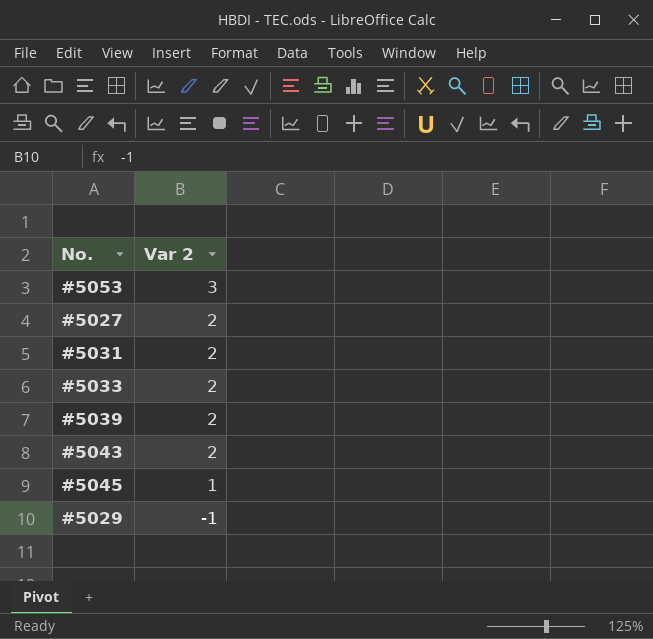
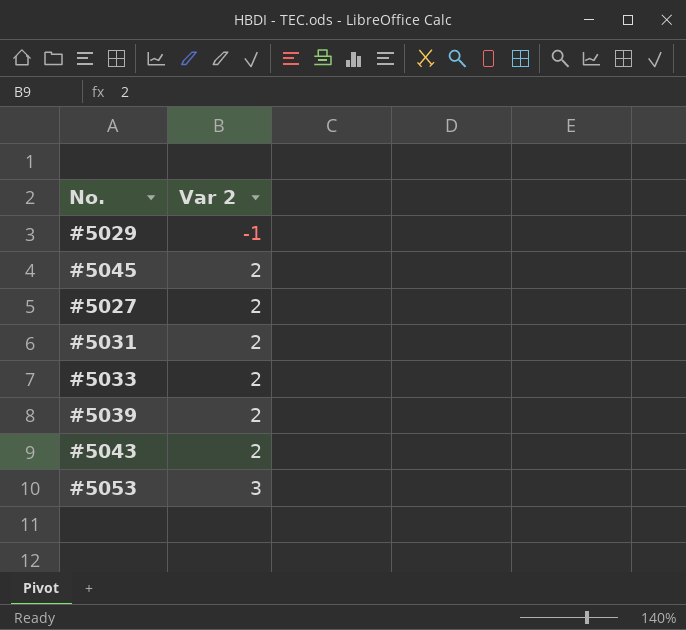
row order: Var 2 descending -> Var 2 ascending
#5045 | Var 2: 1 -> 2

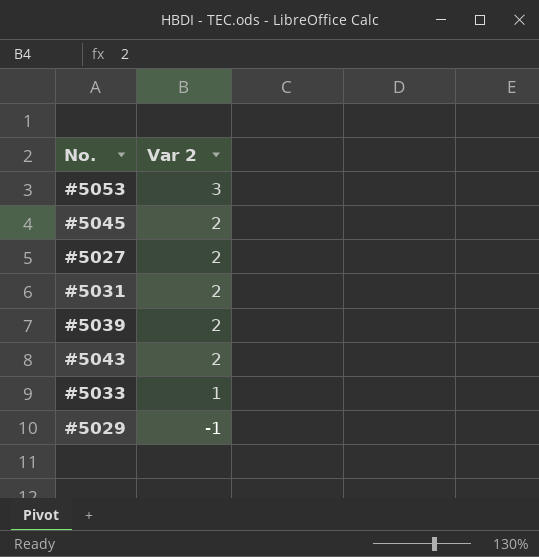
row order: Var 2 ascending -> Var 2 descending
#5033 | Var 2: 2 -> 1

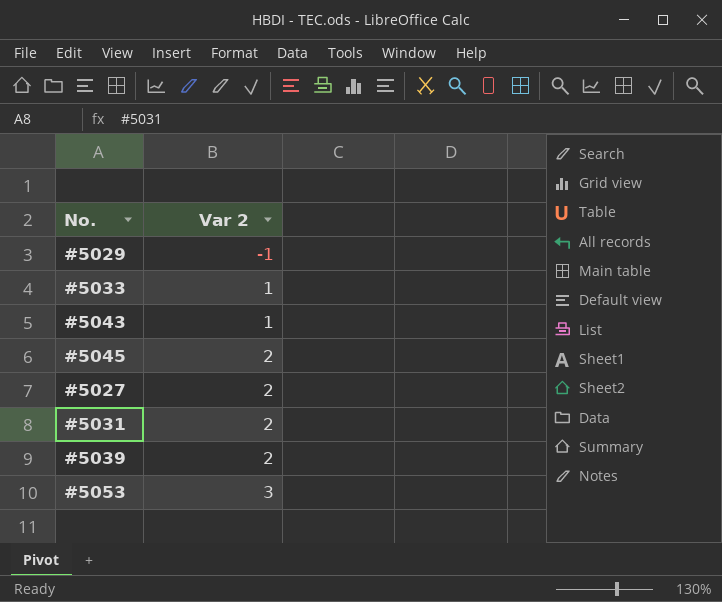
row order: Var 2 descending -> Var 2 ascending
#5043 | Var 2: 2 -> 1

